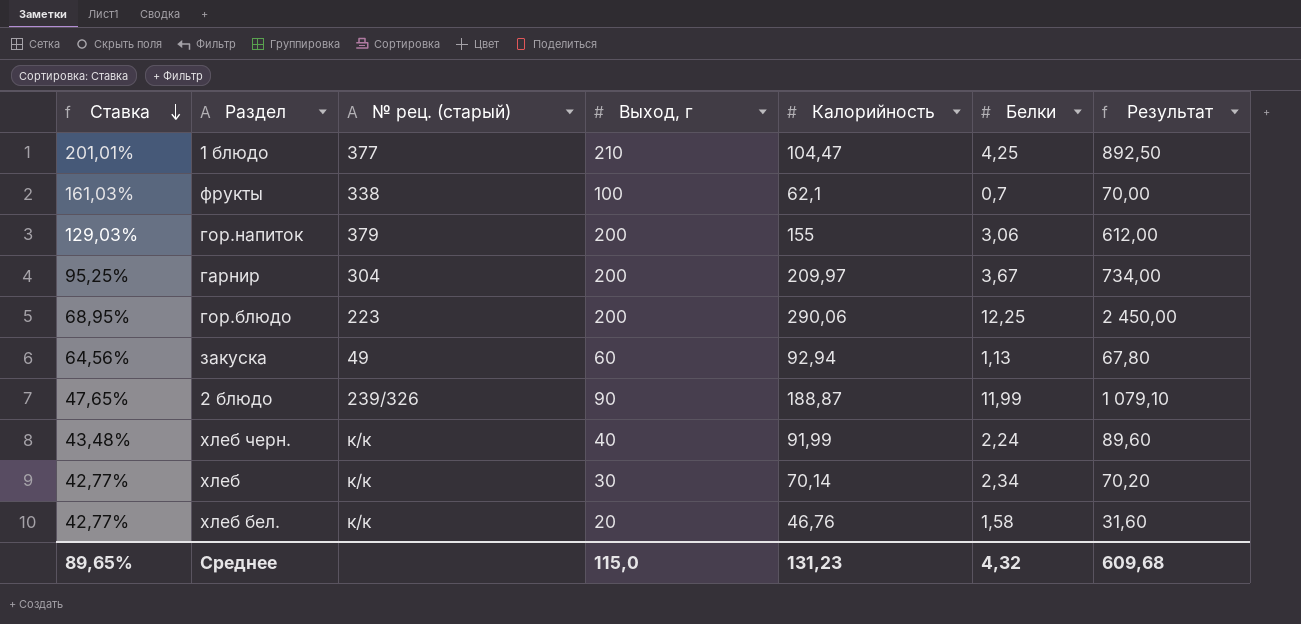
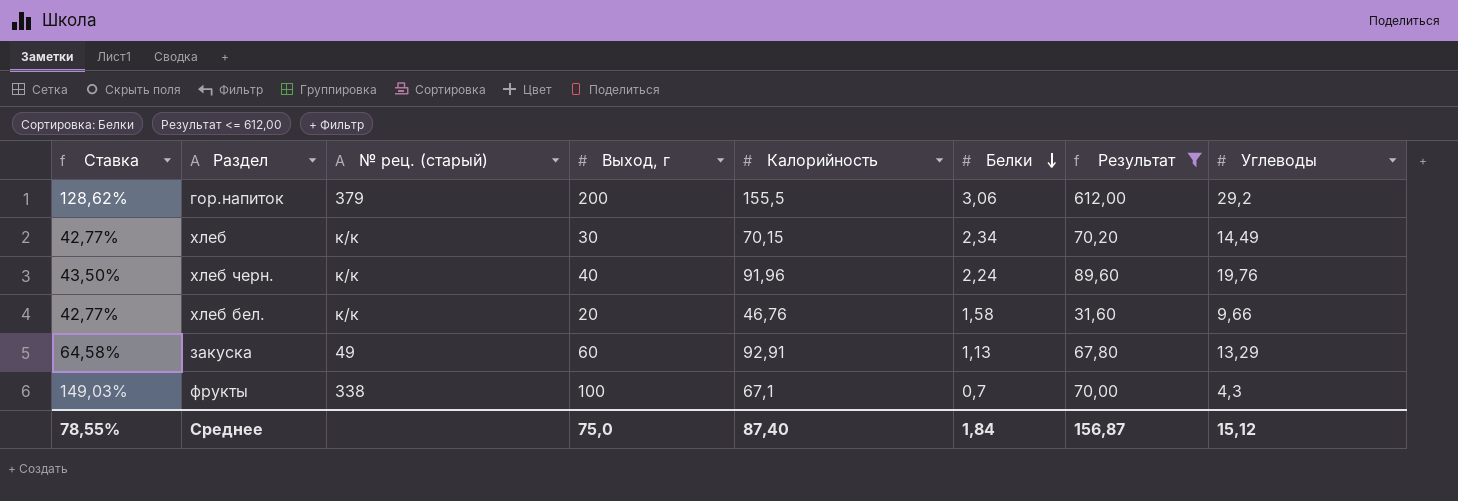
filter: none -> Результат <= 612,00
row order: Ставка descending -> Белки descending
column Углеводы | position: none -> 8
гор.напиток | Ставка: 129,03% -> 128,62%
гор.напиток | Калорийность: 155 -> 155,5
хлеб | Калорийность: 70,14 -> 70,15
хлеб черн. | Ставка: 43,48% -> 43,50%
хлеб черн. | Калорийность: 91,99 -> 91,96
закуска | Ставка: 64,56% -> 64,58%
закуска | Калорийность: 92,94 -> 92,91
фрукты | Ставка: 161,03% -> 149,03%
фрукты | Калорийность: 62,1 -> 67,1
Среднее | Ставка: 89,65% -> 78,55%
Среднее | Выход, г: 115,0 -> 75,0
Среднее | Калорийность: 131,23 -> 87,40
Среднее | Белки: 4,32 -> 1,84
Среднее | Результат: 609,68 -> 156,87

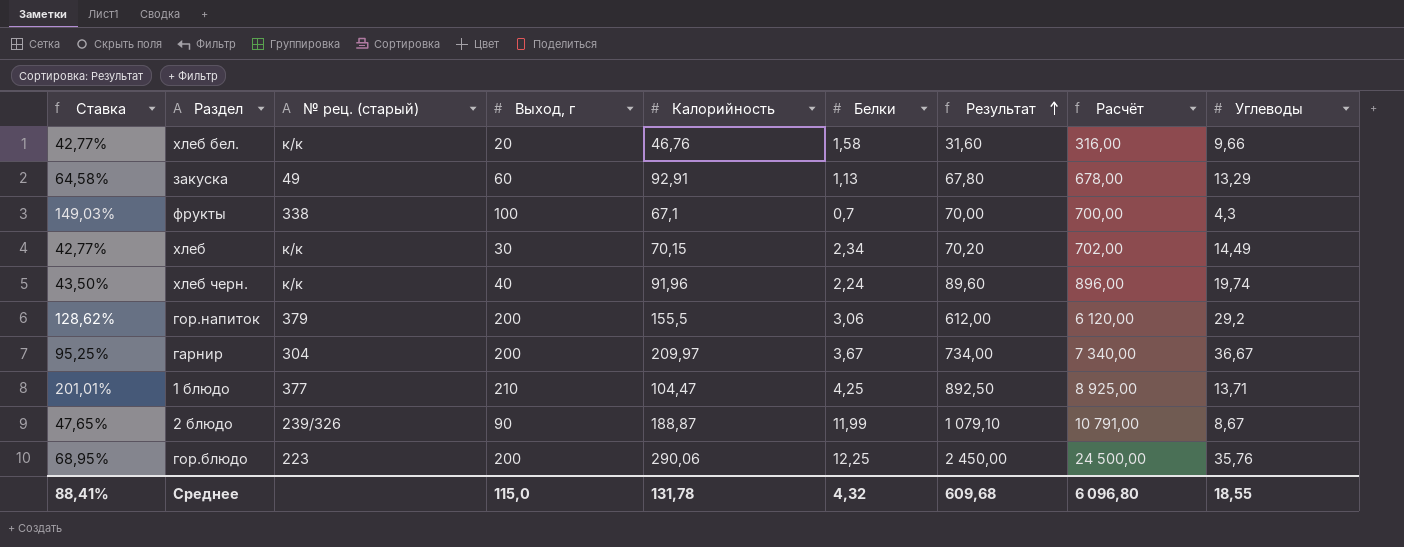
filter: Результат <= 612,00 -> none
row order: Белки descending -> Результат ascending
column Расчёт | formula: none -> [Результат] * 10
хлеб черн. | Углеводы: 19,76 -> 19,74
Среднее | Ставка: 78,55% -> 88,41%
Среднее | Выход, г: 75,0 -> 115,0
Среднее | Калорийность: 87,40 -> 131,78
Среднее | Белки: 1,84 -> 4,32
Среднее | Результат: 156,87 -> 609,68
Среднее | Углеводы: 15,12 -> 18,55

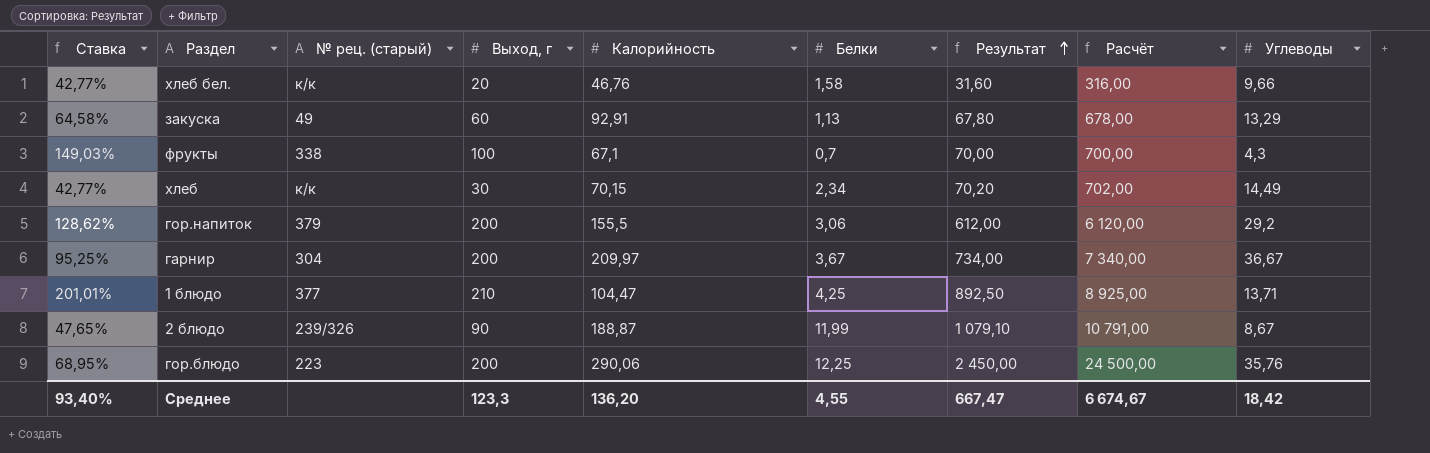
row хлеб черн.: 43,50% | к/к | 40 | 91,96 | 2,24 | 89,60 | 896,00 | 19,74 -> none
Среднее | Ставка: 88,41% -> 93,40%
Среднее | Выход, г: 115,0 -> 123,3
Среднее | Калорийность: 131,78 -> 136,20
Среднее | Белки: 4,32 -> 4,55
Среднее | Результат: 609,68 -> 667,47
Среднее | Расчёт: 6 096,80 -> 6 674,67
Среднее | Углеводы: 18,55 -> 18,42

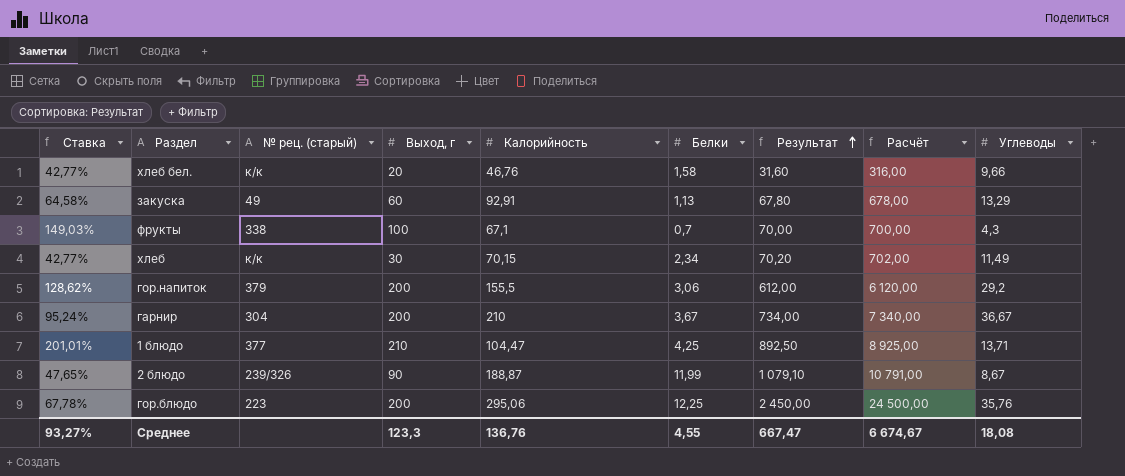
хлеб | Углеводы: 14,49 -> 11,49
гарнир | Ставка: 95,25% -> 95,24%
гарнир | Калорийность: 209,97 -> 210
гор.блюдо | Ставка: 68,95% -> 67,78%
гор.блюдо | Калорийность: 290,06 -> 295,06
Среднее | Ставка: 93,40% -> 93,27%
Среднее | Калорийность: 136,20 -> 136,76
Среднее | Углеводы: 18,42 -> 18,08

